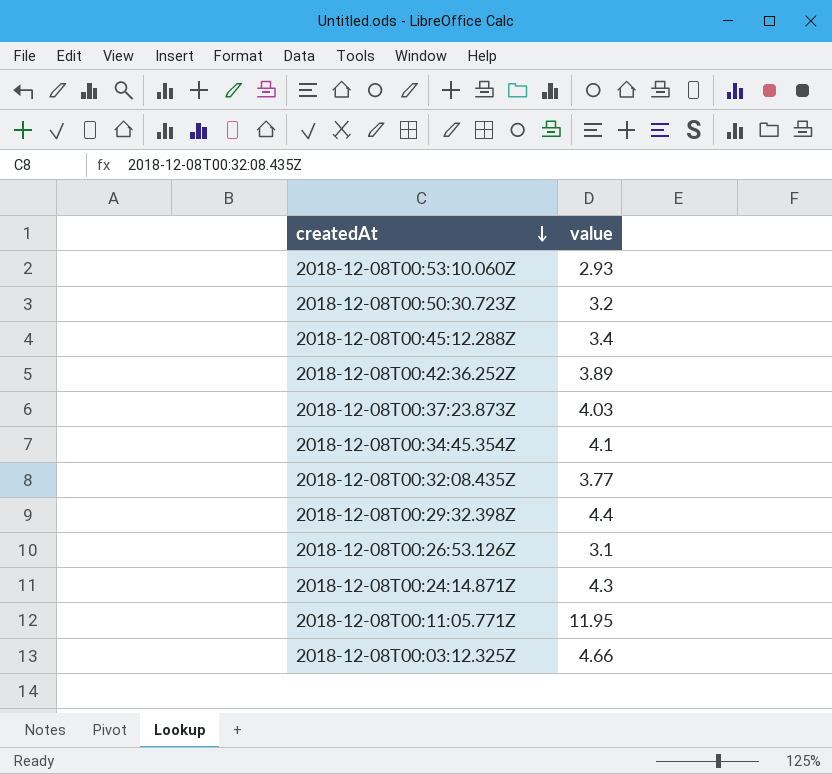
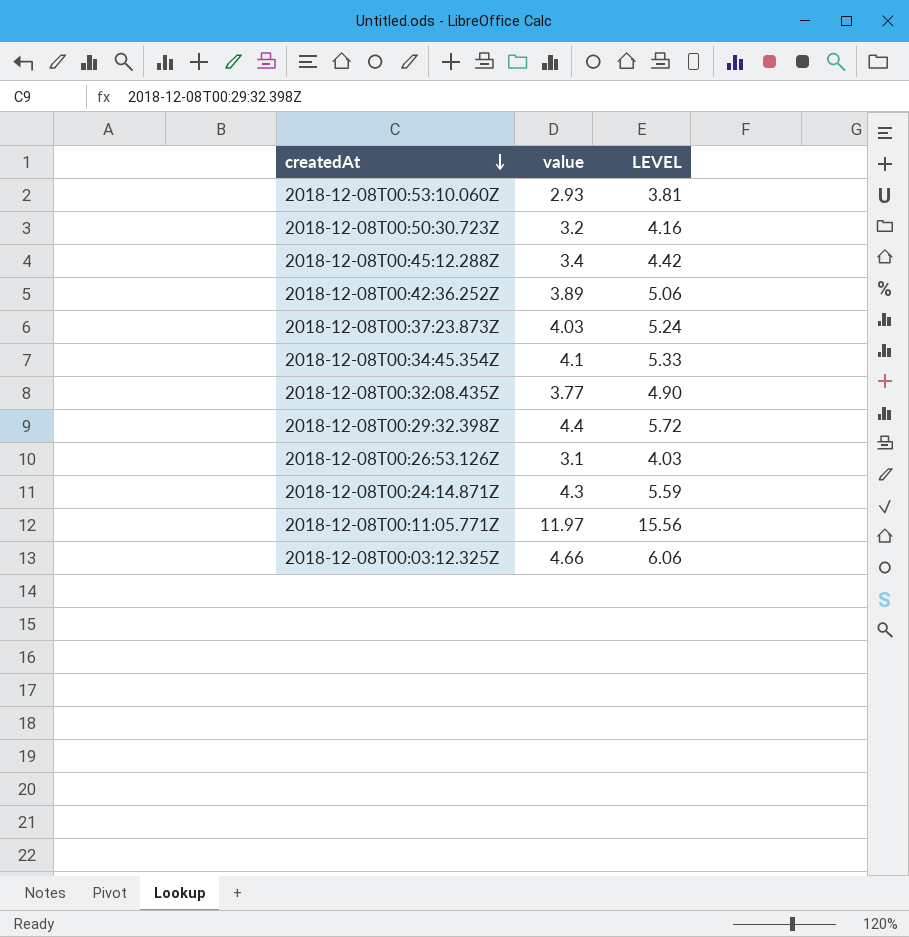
column LEVEL | formula: none -> [value] * 1.3
2018-12-08T00:11:05.771Z | value: 11.95 -> 11.97

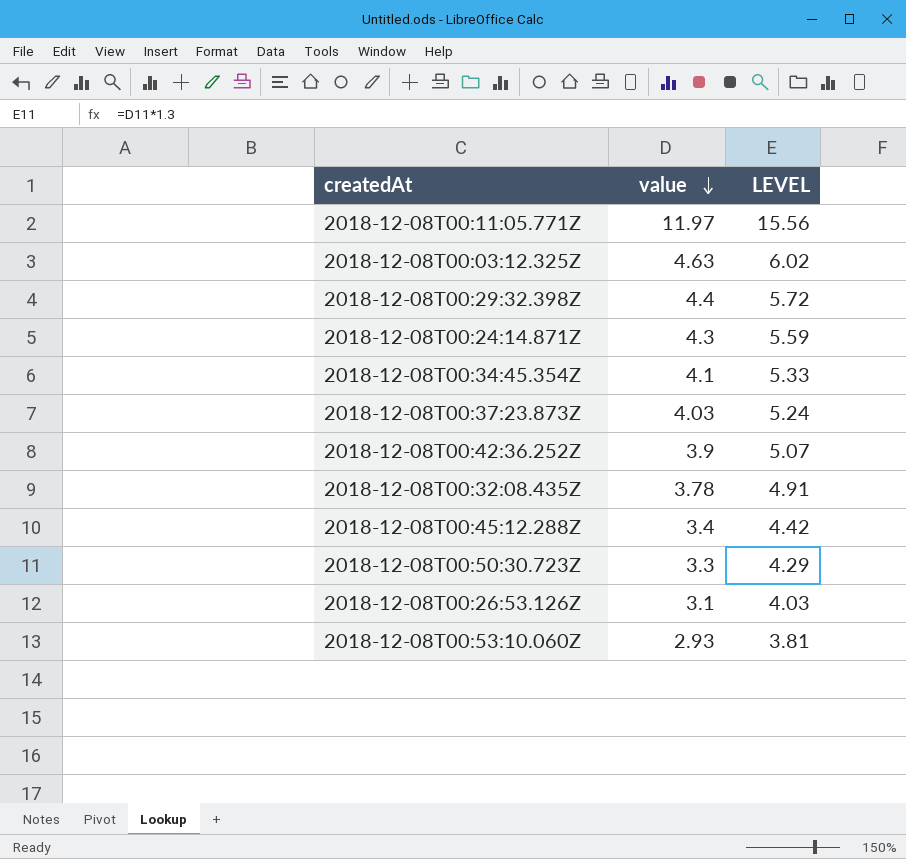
row order: createdAt descending -> value descending
2018-12-08T00:03:12.325Z | value: 4.66 -> 4.63
2018-12-08T00:03:12.325Z | LEVEL: 6.06 -> 6.02
2018-12-08T00:42:36.252Z | value: 3.89 -> 3.9
2018-12-08T00:42:36.252Z | LEVEL: 5.06 -> 5.07
2018-12-08T00:32:08.435Z | value: 3.77 -> 3.78
2018-12-08T00:32:08.435Z | LEVEL: 4.90 -> 4.91
2018-12-08T00:50:30.723Z | value: 3.2 -> 3.3
2018-12-08T00:50:30.723Z | LEVEL: 4.16 -> 4.29

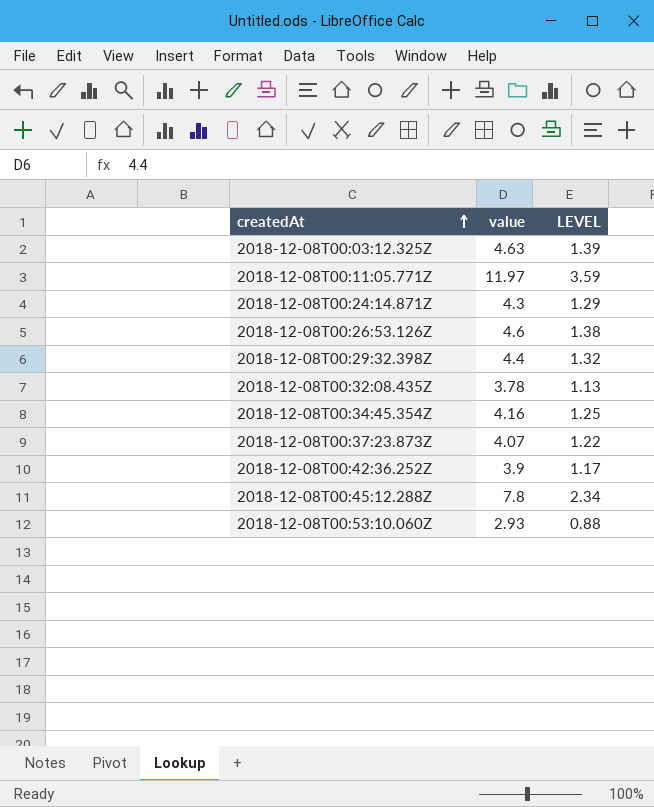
row order: value descending -> createdAt ascending
column LEVEL | formula: [value] * 1.3 -> [value] * 0.3
row 2018-12-08T00:50:30.723Z: 3.3 | 4.29 -> none
2018-12-08T00:26:53.126Z | value: 3.1 -> 4.6
2018-12-08T00:34:45.354Z | value: 4.1 -> 4.16
2018-12-08T00:37:23.873Z | value: 4.03 -> 4.07
2018-12-08T00:45:12.288Z | value: 3.4 -> 7.8

